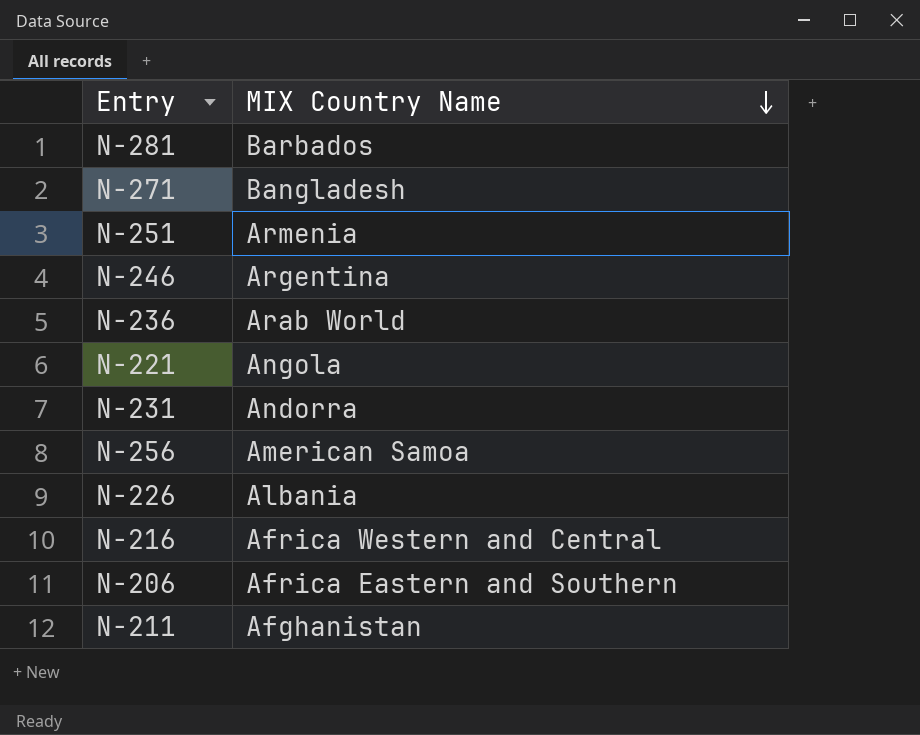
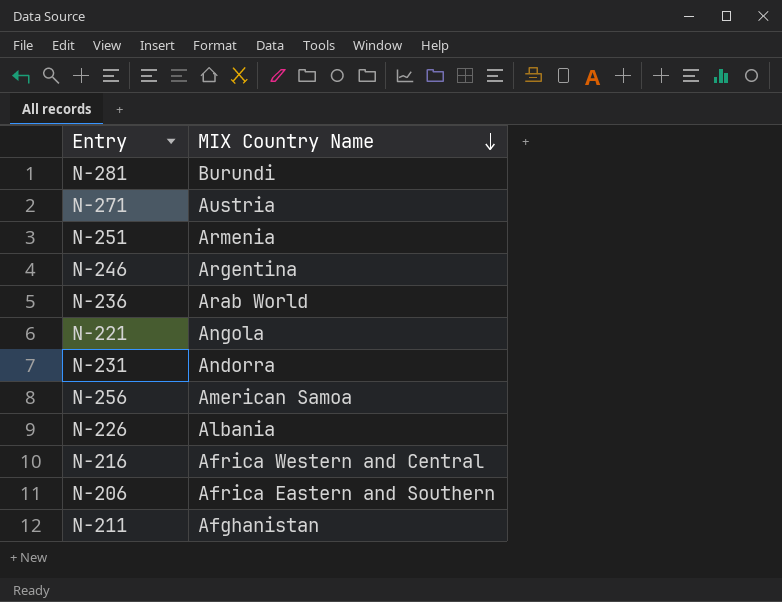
N-281 | MIX Country Name: Barbados -> Burundi
N-271 | MIX Country Name: Bangladesh -> Austria

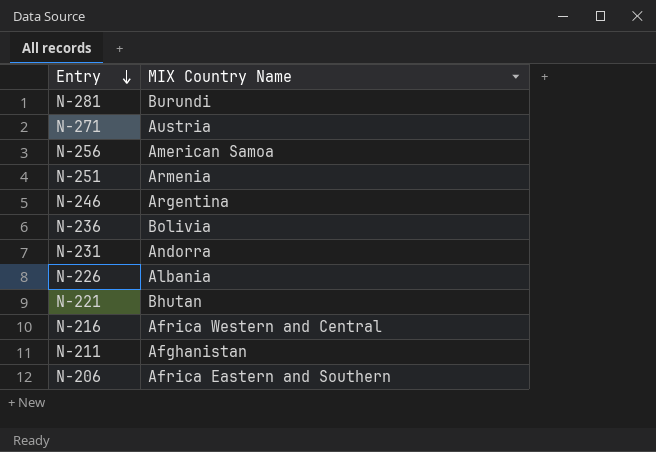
row order: MIX Country Name descending -> Entry descending
N-236 | MIX Country Name: Arab World -> Bolivia
N-221 | MIX Country Name: Angola -> Bhutan

